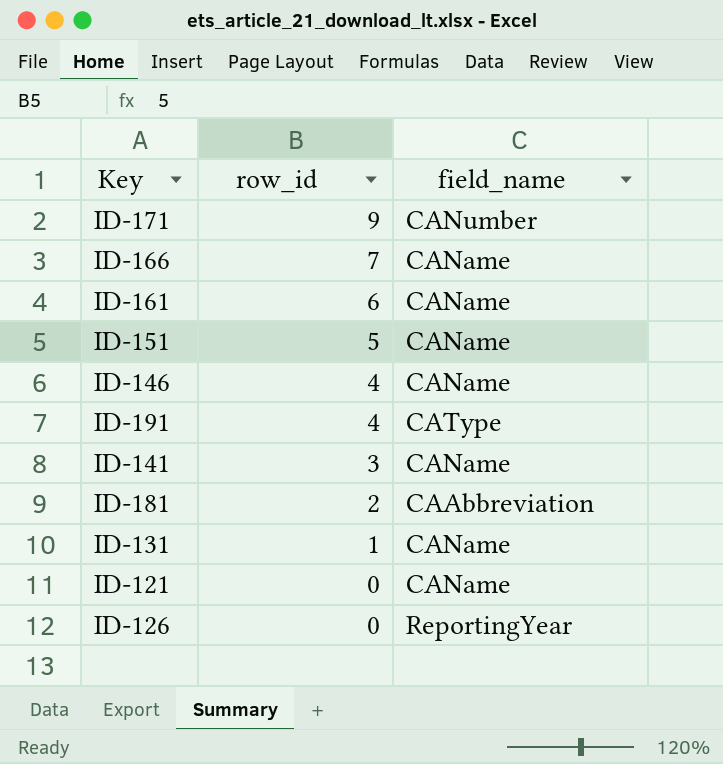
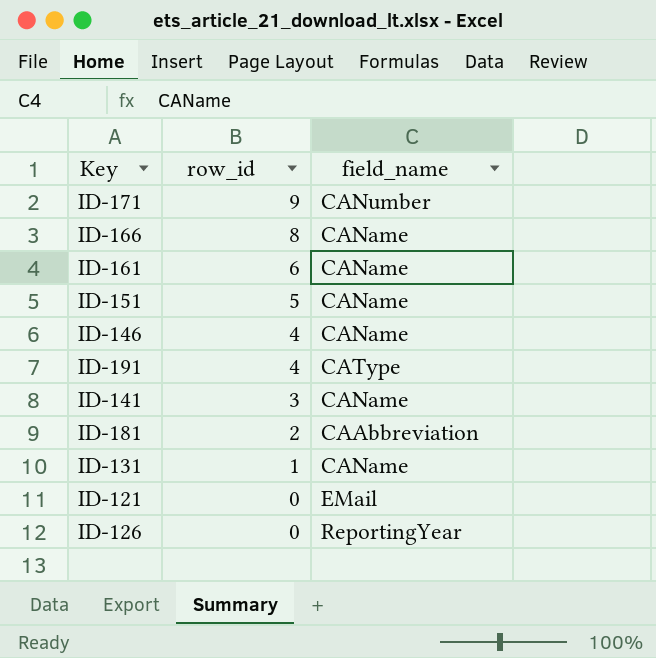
ID-166 | row_id: 7 -> 8
ID-121 | field_name: CAName -> EMail

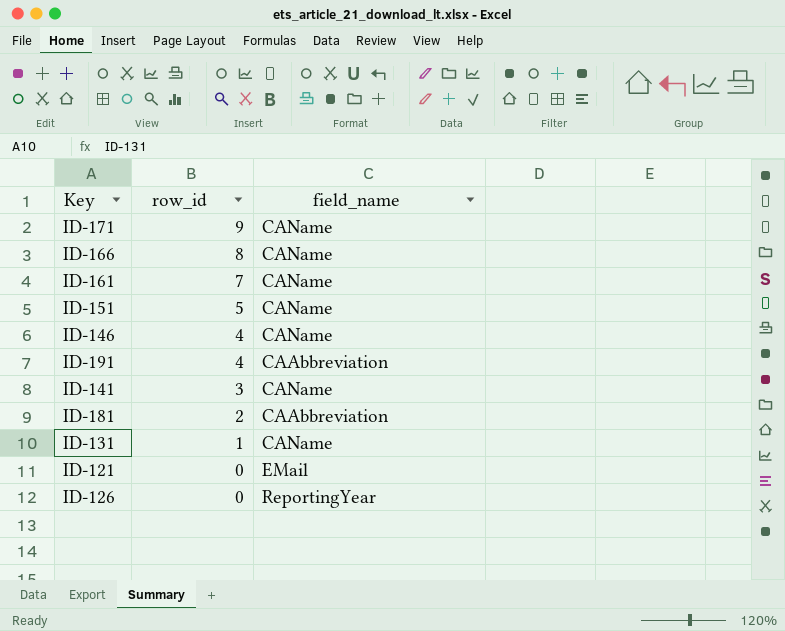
ID-171 | field_name: CANumber -> CAName
ID-161 | row_id: 6 -> 7
ID-191 | field_name: CAType -> CAAbbreviation

